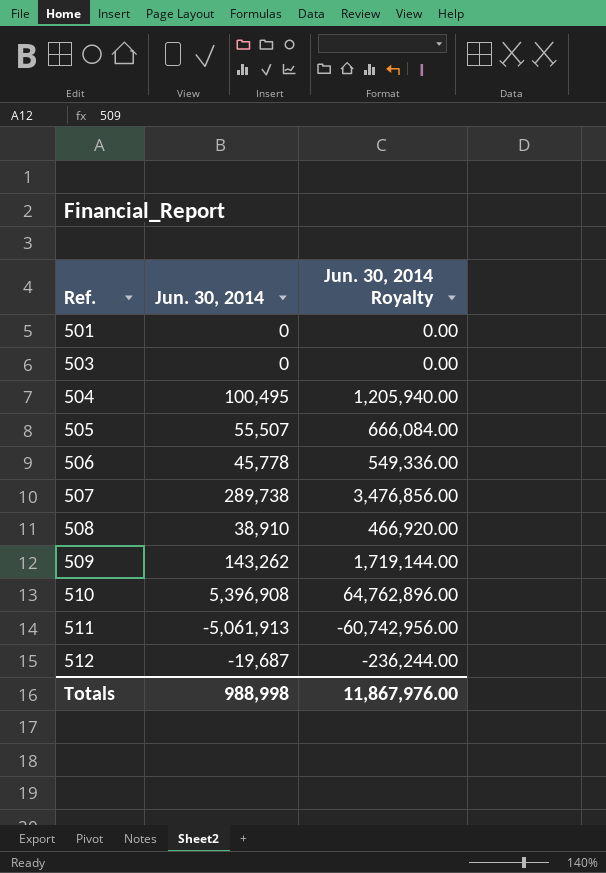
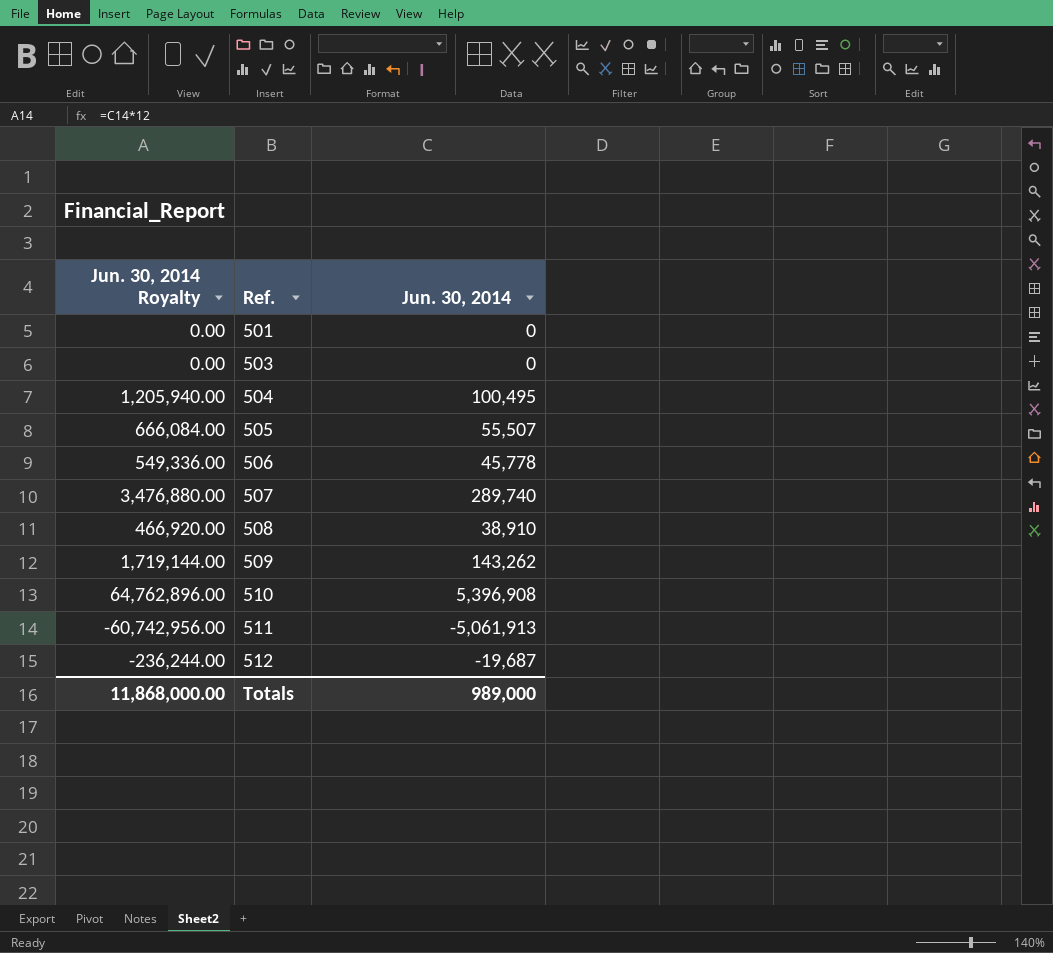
column Jun. 30, 2014 Royalty | position: 3 -> 1
507 | Jun. 30, 2014 Royalty: 3,476,856.00 -> 3,476,880.00
507 | Jun. 30, 2014: 289,738 -> 289,740
Totals | Jun. 30, 2014 Royalty: 11,867,976.00 -> 11,868,000.00
Totals | Jun. 30, 2014: 988,998 -> 989,000

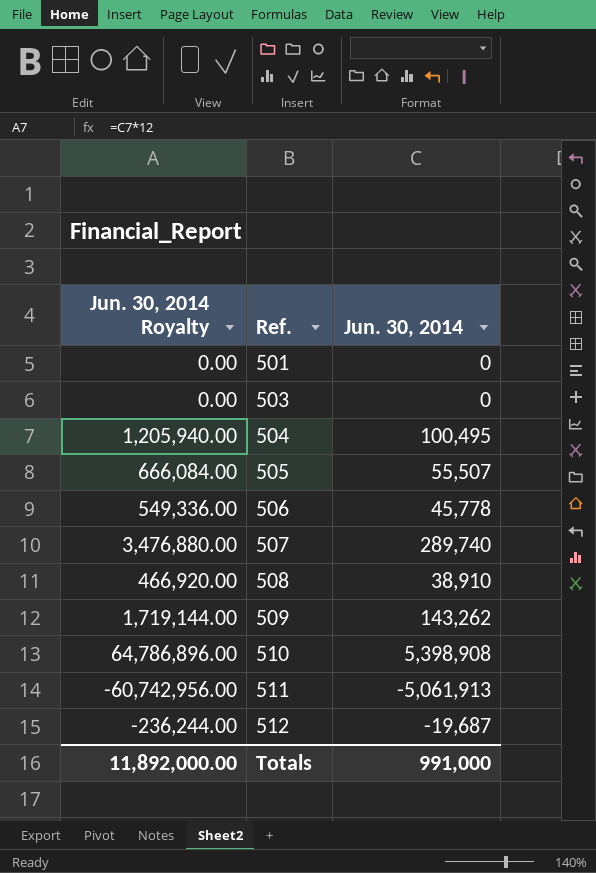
510 | Jun. 30, 2014 Royalty: 64,762,896.00 -> 64,786,896.00
510 | Jun. 30, 2014: 5,396,908 -> 5,398,908
Totals | Jun. 30, 2014 Royalty: 11,868,000.00 -> 11,892,000.00
Totals | Jun. 30, 2014: 989,000 -> 991,000

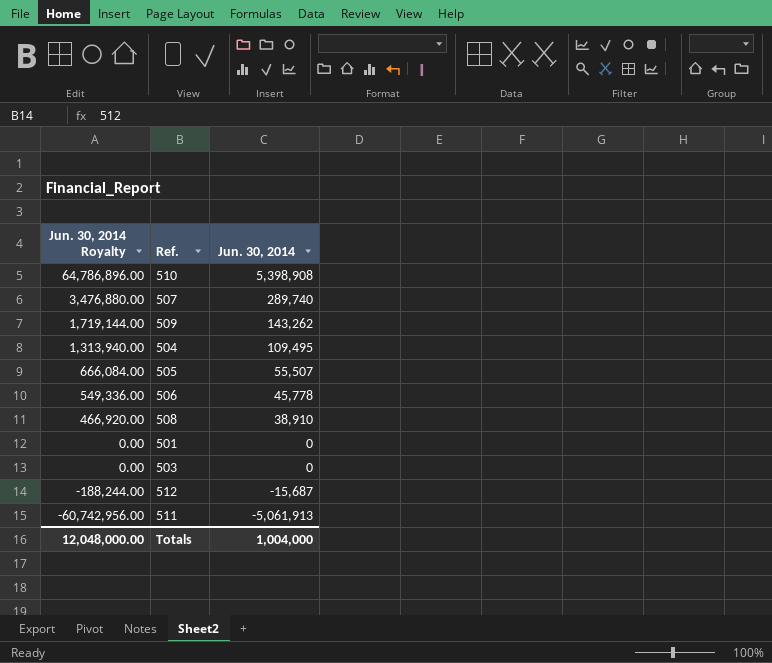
row order: Ref. ascending -> Jun. 30, 2014 Royalty descending
504 | Jun. 30, 2014 Royalty: 1,205,940.00 -> 1,313,940.00
504 | Jun. 30, 2014: 100,495 -> 109,495
512 | Jun. 30, 2014 Royalty: -236,244.00 -> -188,244.00
512 | Jun. 30, 2014: -19,687 -> -15,687
Totals | Jun. 30, 2014 Royalty: 11,892,000.00 -> 12,048,000.00
Totals | Jun. 30, 2014: 991,000 -> 1,004,000

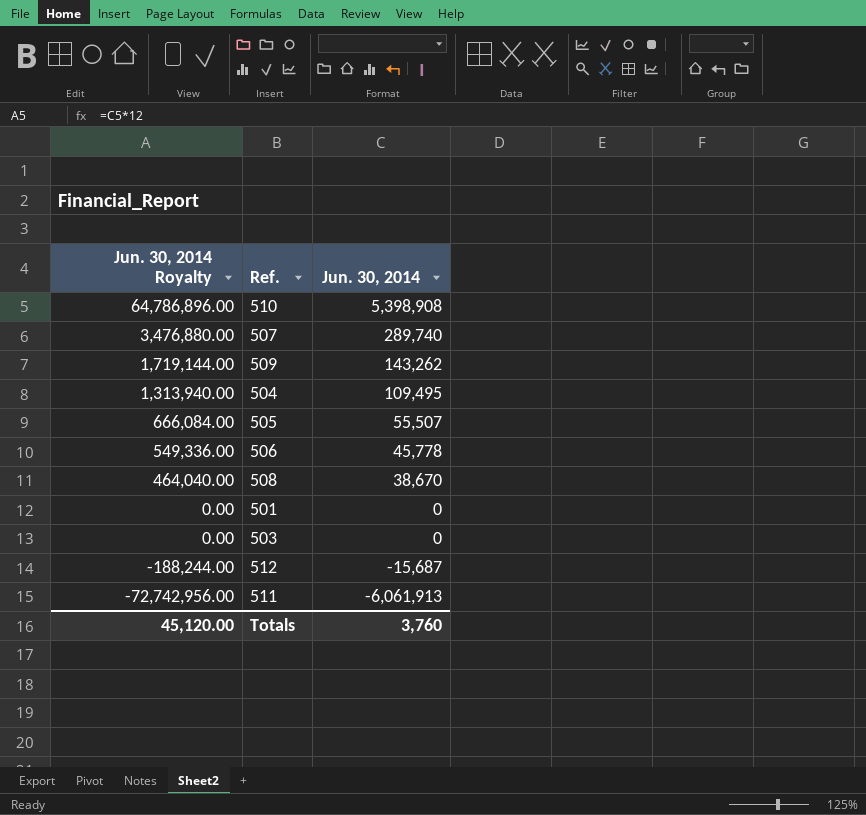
508 | Jun. 30, 2014 Royalty: 466,920.00 -> 464,040.00
508 | Jun. 30, 2014: 38,910 -> 38,670
511 | Jun. 30, 2014 Royalty: -60,742,956.00 -> -72,742,956.00
511 | Jun. 30, 2014: -5,061,913 -> -6,061,913
Totals | Jun. 30, 2014 Royalty: 12,048,000.00 -> 45,120.00
Totals | Jun. 30, 2014: 1,004,000 -> 3,760

